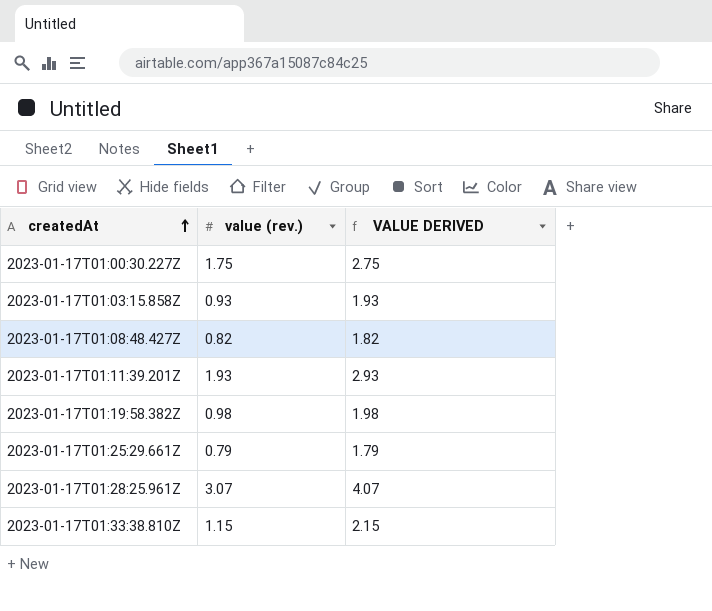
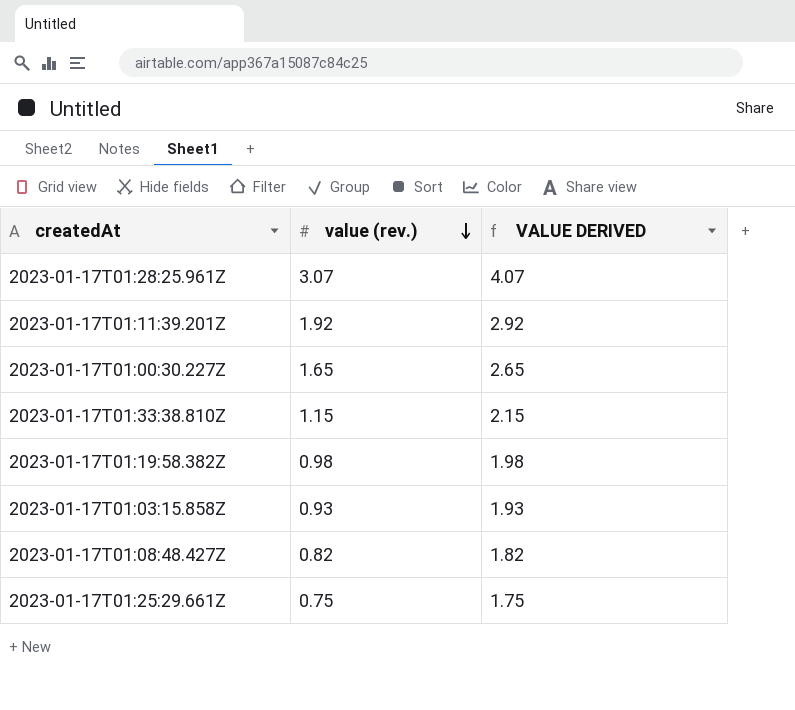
row order: createdAt ascending -> value (rev.) descending
2023-01-17T01:11:39.201Z | value (rev.): 1.93 -> 1.92
2023-01-17T01:11:39.201Z | VALUE DERIVED: 2.93 -> 2.92
2023-01-17T01:00:30.227Z | value (rev.): 1.75 -> 1.65
2023-01-17T01:00:30.227Z | VALUE DERIVED: 2.75 -> 2.65
2023-01-17T01:25:29.661Z | value (rev.): 0.79 -> 0.75
2023-01-17T01:25:29.661Z | VALUE DERIVED: 1.79 -> 1.75

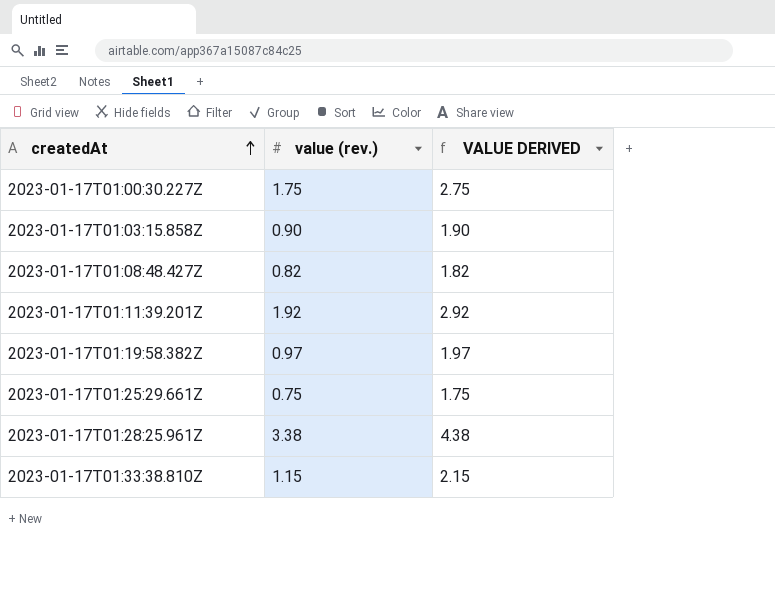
row order: value (rev.) descending -> createdAt ascending
2023-01-17T01:00:30.227Z | value (rev.): 1.65 -> 1.75
2023-01-17T01:00:30.227Z | VALUE DERIVED: 2.65 -> 2.75
2023-01-17T01:03:15.858Z | value (rev.): 0.93 -> 0.90
2023-01-17T01:03:15.858Z | VALUE DERIVED: 1.93 -> 1.90
2023-01-17T01:19:58.382Z | value (rev.): 0.98 -> 0.97
2023-01-17T01:19:58.382Z | VALUE DERIVED: 1.98 -> 1.97
2023-01-17T01:28:25.961Z | value (rev.): 3.07 -> 3.38
2023-01-17T01:28:25.961Z | VALUE DERIVED: 4.07 -> 4.38

